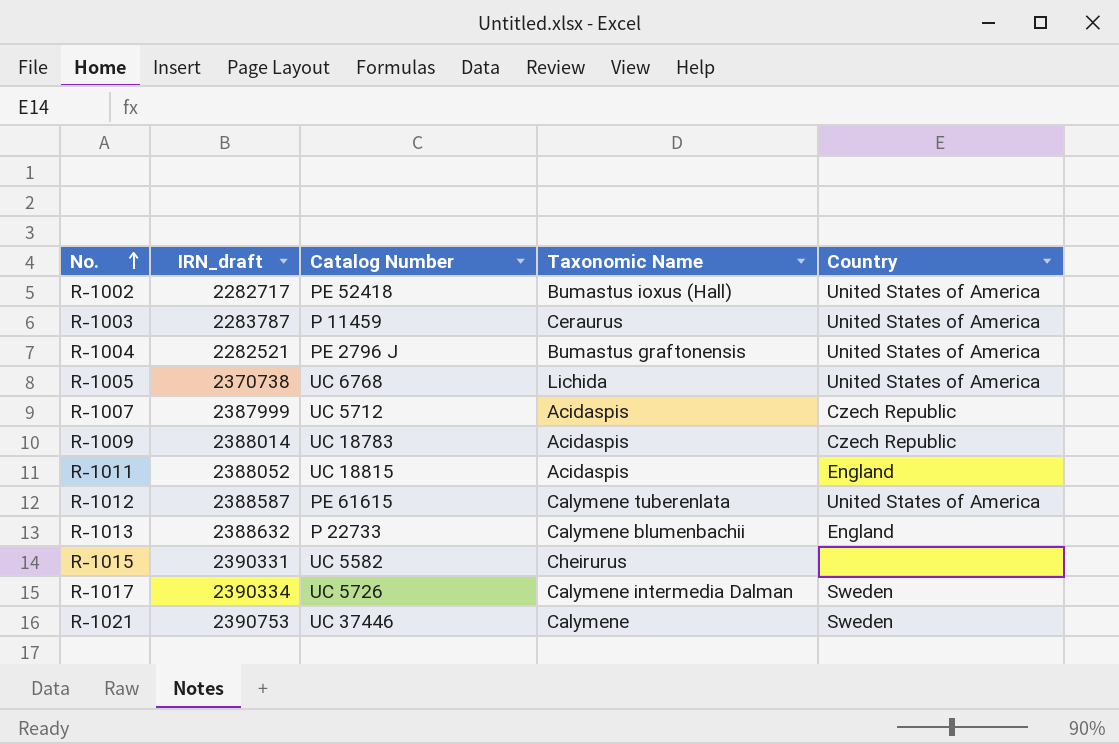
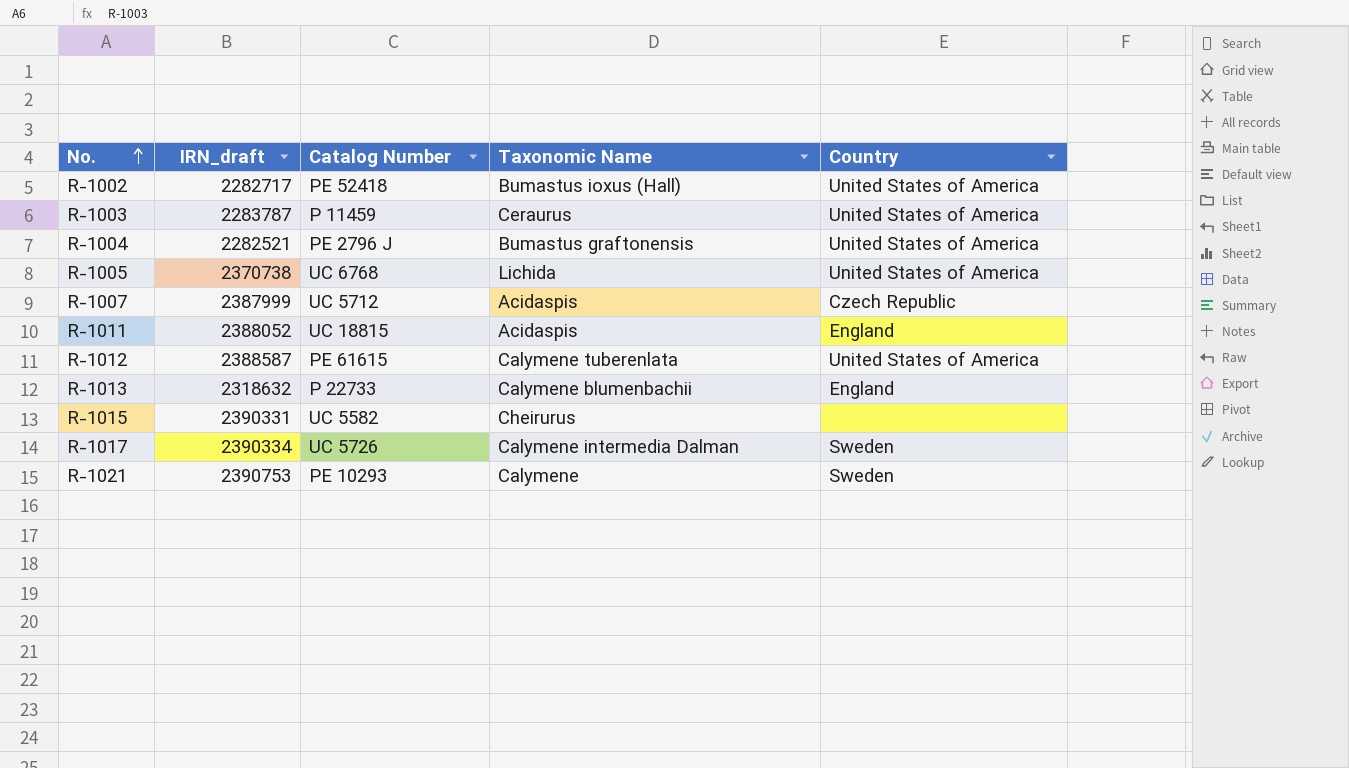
row R-1009: 2388014 | UC 18783 | Acidaspis | Czech Republic -> none
R-1013 | IRN_draft: 2388632 -> 2318632
R-1021 | Catalog Number: UC 37446 -> PE 10293

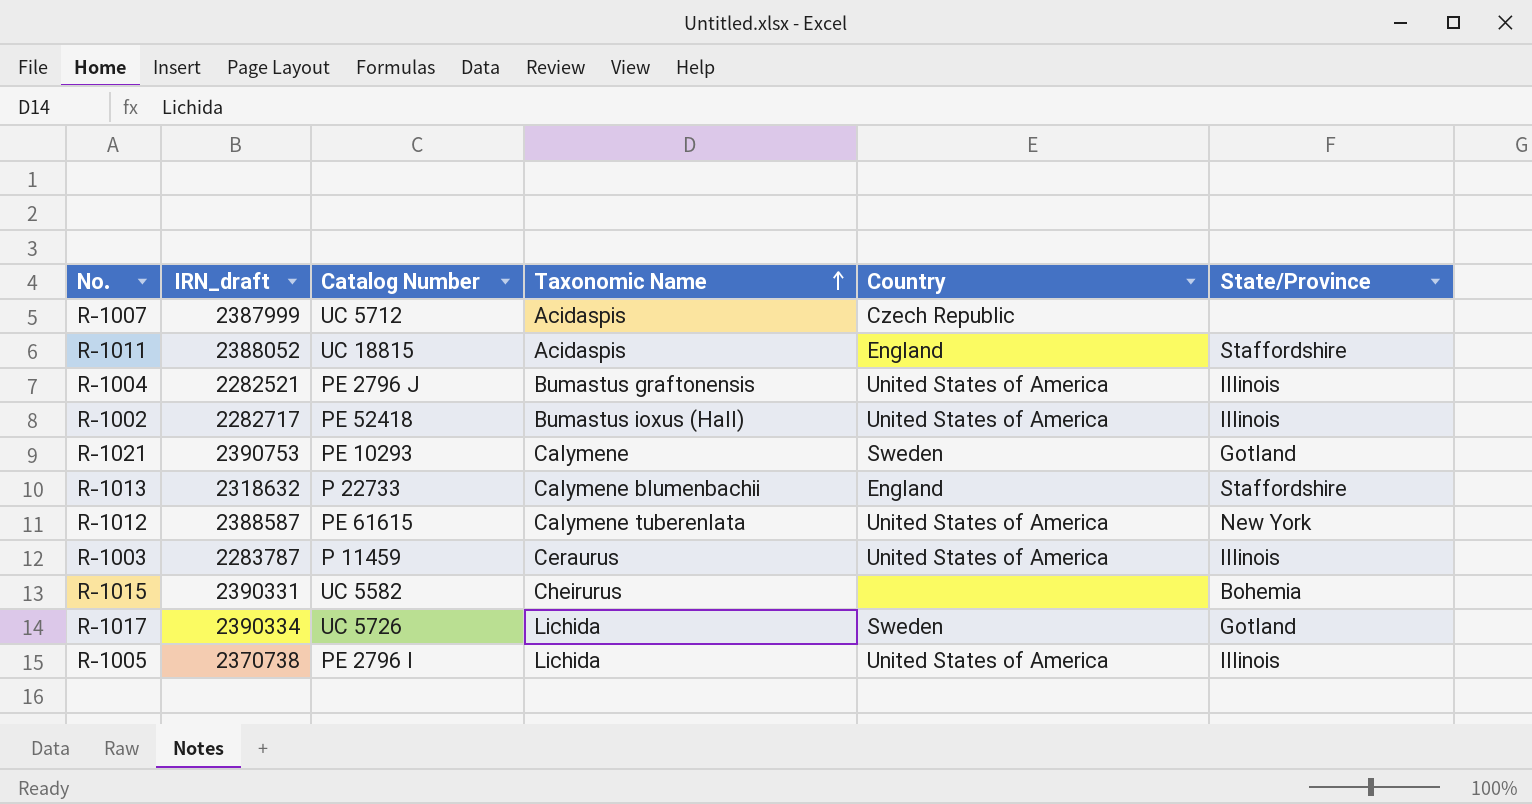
row order: No. ascending -> Taxonomic Name ascending
column State/Province | position: none -> 6
R-1017 | Taxonomic Name: Calymene intermedia Dalman -> Lichida
R-1005 | Catalog Number: UC 6768 -> PE 2796 I

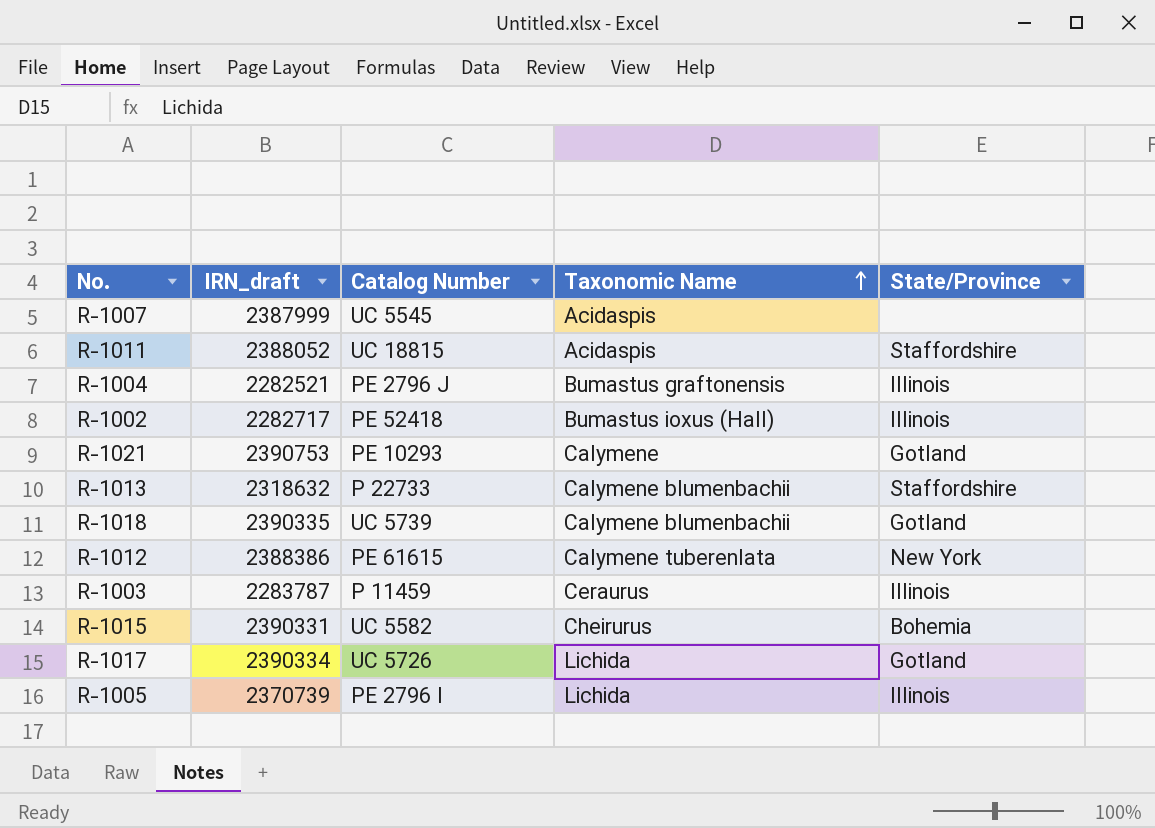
column Country | position: 5 -> none
R-1007 | Catalog Number: UC 5712 -> UC 5545
row R-1018: none -> 2390335 | UC 5739 | Calymene blumenbachii | Gotland
R-1012 | IRN_draft: 2388587 -> 2388386
R-1005 | IRN_draft: 2370738 -> 2370739

